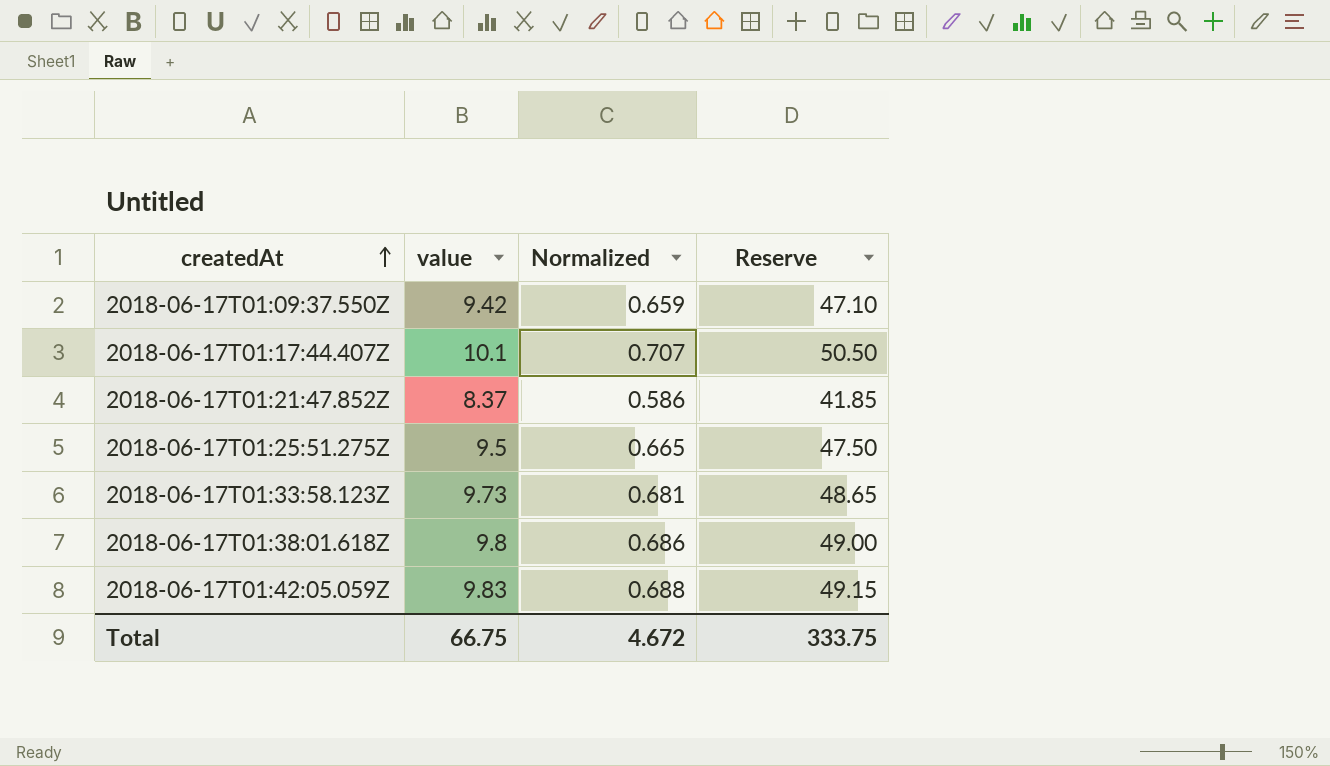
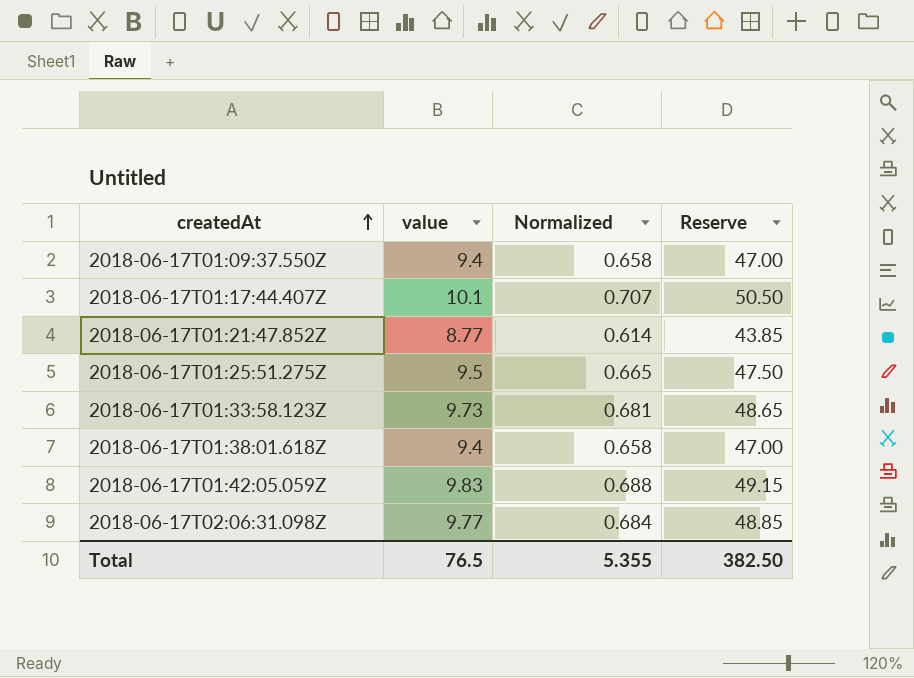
2018-06-17T01:09:37.550Z | value: 9.42 -> 9.4
2018-06-17T01:09:37.550Z | Normalized: 0.659 -> 0.658
2018-06-17T01:09:37.550Z | Reserve: 47.10 -> 47.00
2018-06-17T01:21:47.852Z | value: 8.37 -> 8.77
2018-06-17T01:21:47.852Z | Normalized: 0.586 -> 0.614
2018-06-17T01:21:47.852Z | Reserve: 41.85 -> 43.85
2018-06-17T01:38:01.618Z | value: 9.8 -> 9.4
2018-06-17T01:38:01.618Z | Normalized: 0.686 -> 0.658
2018-06-17T01:38:01.618Z | Reserve: 49.00 -> 47.00
row 2018-06-17T02:06:31.098Z: none -> 9.77 | 0.684 | 48.85
Total | value: 66.75 -> 76.5
Total | Normalized: 4.672 -> 5.355
Total | Reserve: 333.75 -> 382.50

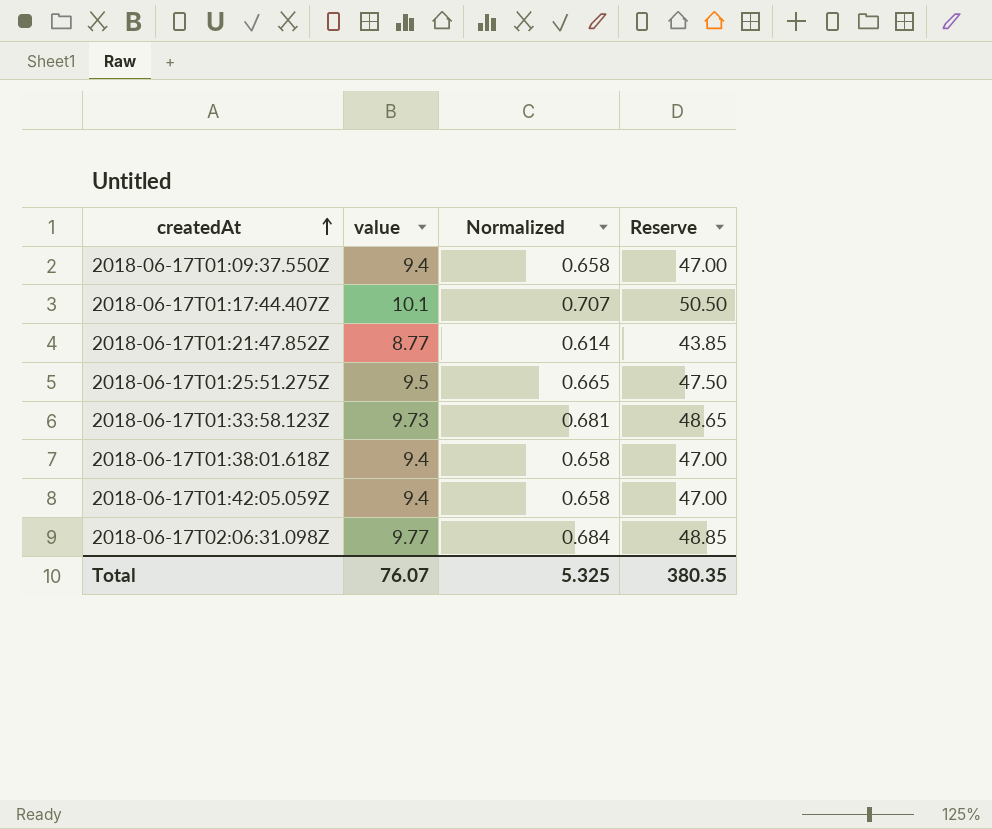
2018-06-17T01:42:05.059Z | value: 9.83 -> 9.4
2018-06-17T01:42:05.059Z | Normalized: 0.688 -> 0.658
2018-06-17T01:42:05.059Z | Reserve: 49.15 -> 47.00
Total | value: 76.5 -> 76.07
Total | Normalized: 5.355 -> 5.325
Total | Reserve: 382.50 -> 380.35

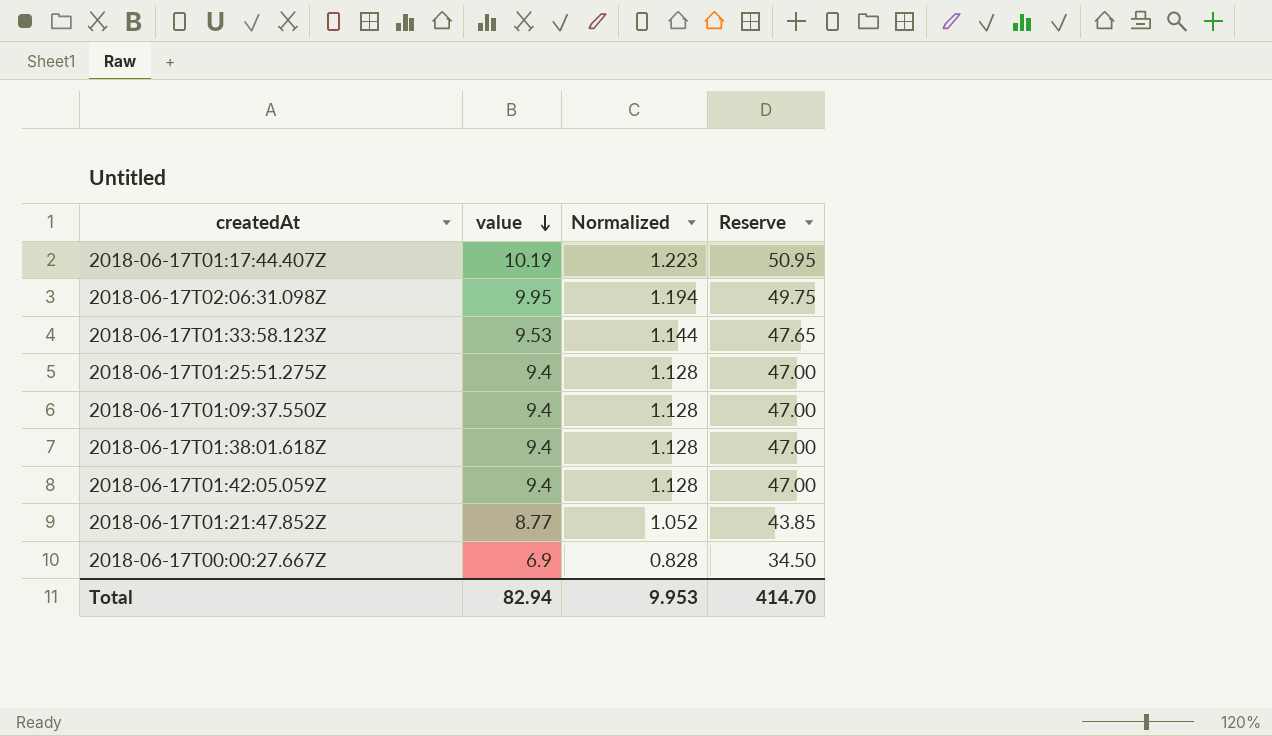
row order: createdAt ascending -> value descending
column Normalized | formula: [value] * 0.07 -> [value] * 0.12
2018-06-17T01:17:44.407Z | value: 10.1 -> 10.19
2018-06-17T01:17:44.407Z | Reserve: 50.50 -> 50.95
2018-06-17T02:06:31.098Z | value: 9.77 -> 9.95
2018-06-17T02:06:31.098Z | Reserve: 48.85 -> 49.75
2018-06-17T01:33:58.123Z | value: 9.73 -> 9.53
2018-06-17T01:33:58.123Z | Reserve: 48.65 -> 47.65
2018-06-17T01:25:51.275Z | value: 9.5 -> 9.4
2018-06-17T01:25:51.275Z | Reserve: 47.50 -> 47.00
row 2018-06-17T00:00:27.667Z: none -> 6.9 | 0.828 | 34.50
Total | value: 76.07 -> 82.94
Total | Normalized: 5.325 -> 9.953
Total | Reserve: 380.35 -> 414.70

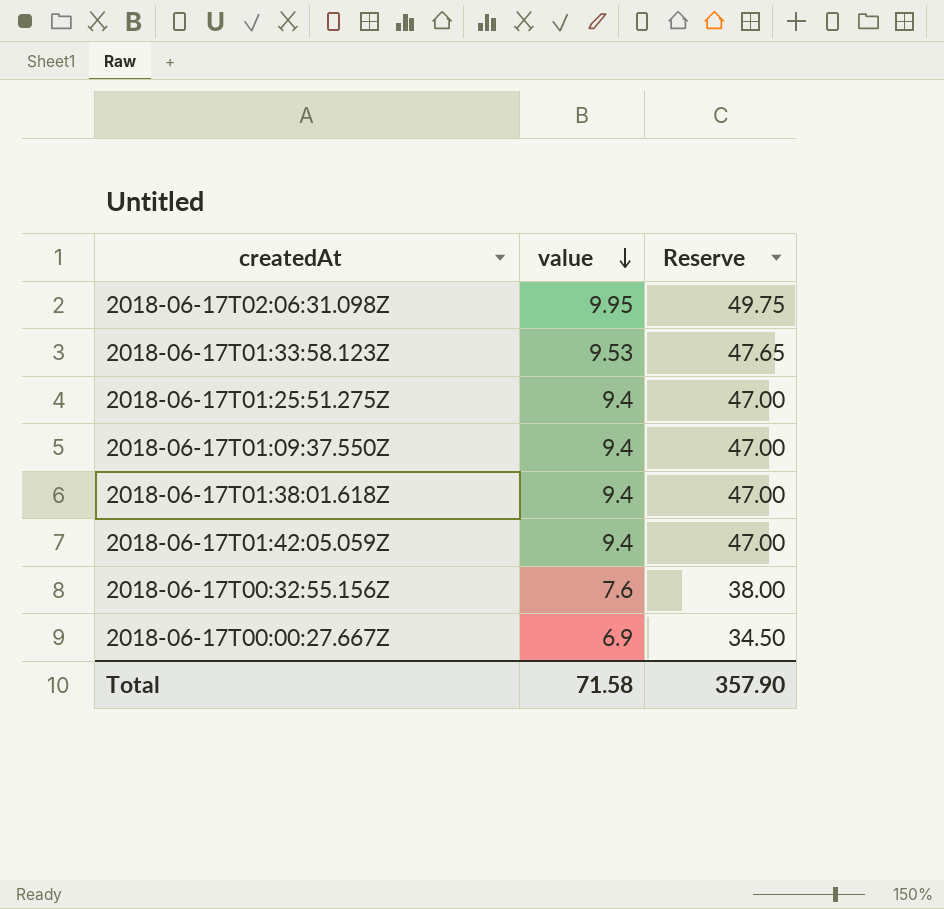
column Normalized | formula: [value] * 0.12 -> none
row 2018-06-17T01:17:44.407Z: 10.19 | 1.223 | 50.95 -> none
row 2018-06-17T01:21:47.852Z: 8.77 | 1.052 | 43.85 -> none
row 2018-06-17T00:32:55.156Z: none -> 7.6 | 38.00
Total | value: 82.94 -> 71.58
Total | Reserve: 414.70 -> 357.90

